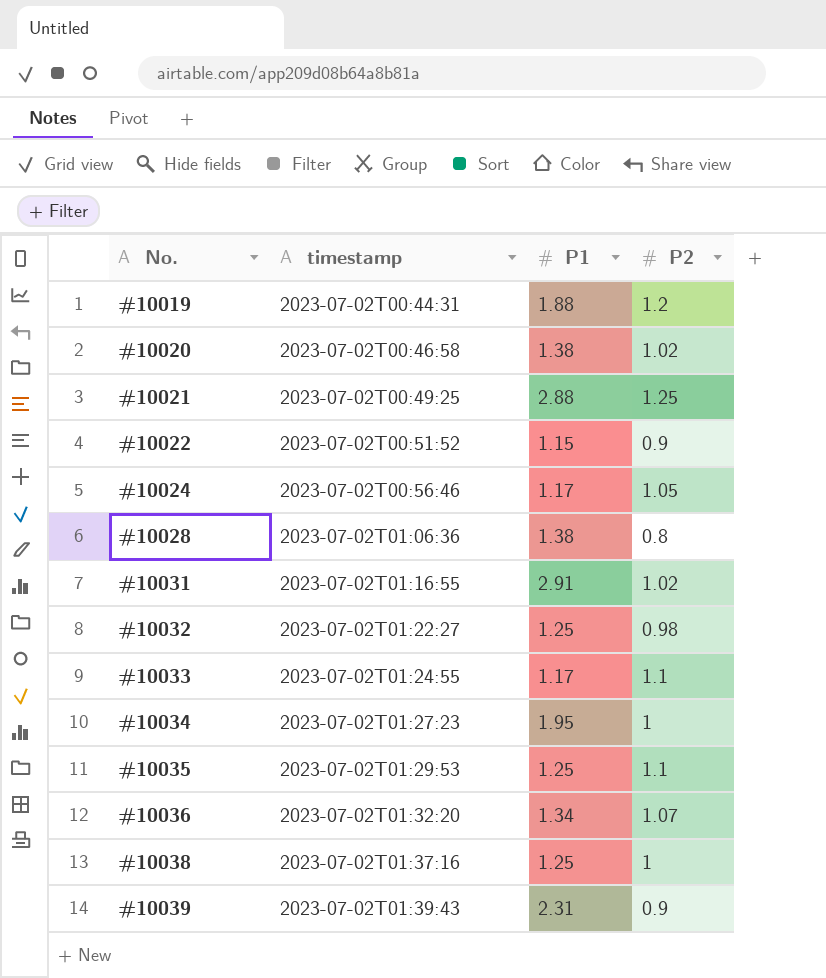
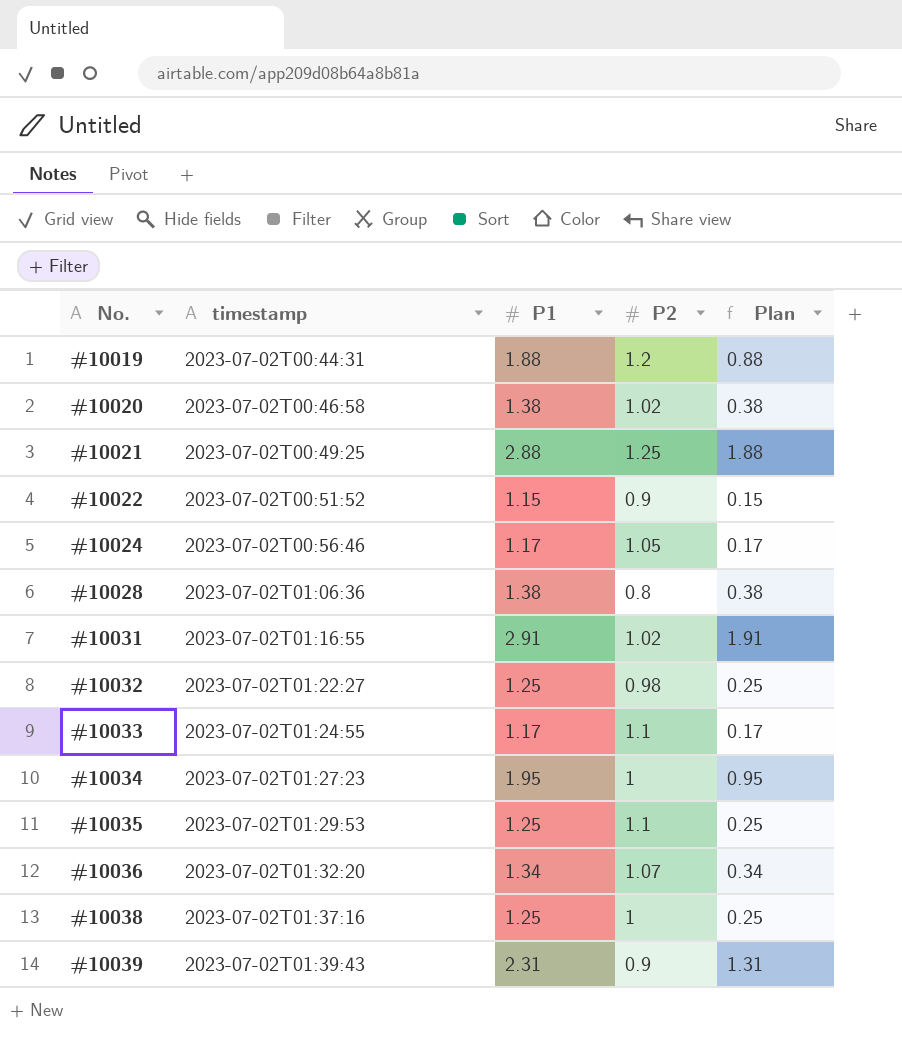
column Plan | formula: none -> [P1] - 1

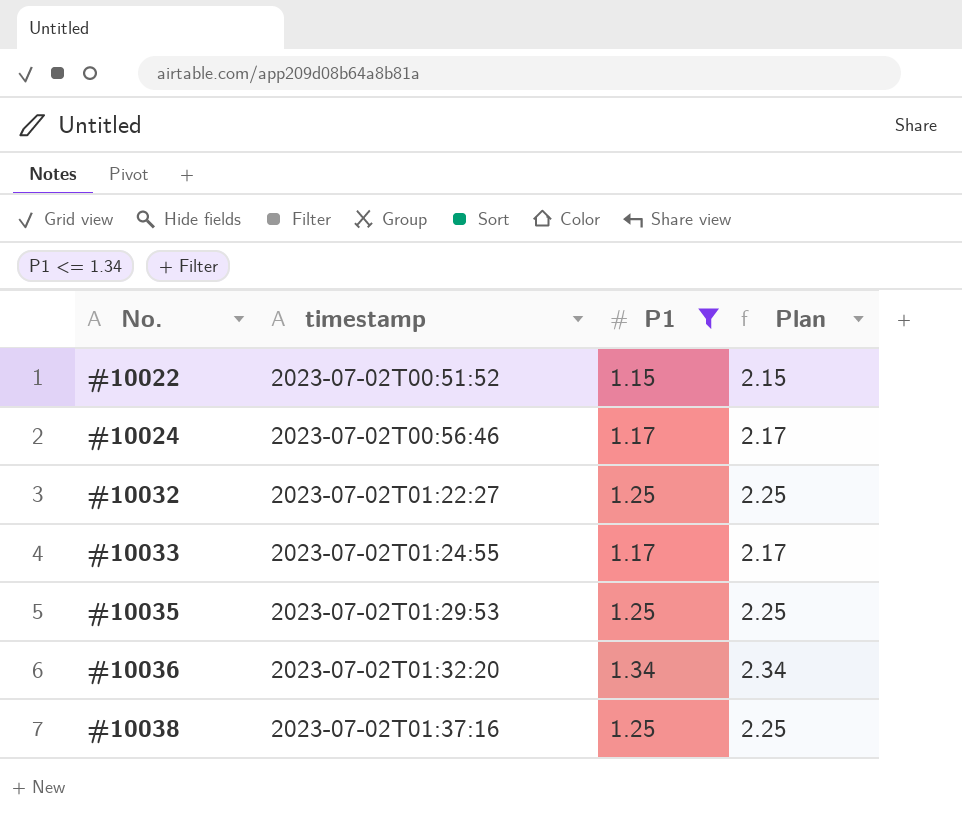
filter: none -> P1 <= 1.34
column P2 | position: 4 -> none
column Plan | formula: [P1] - 1 -> [P1] + 1

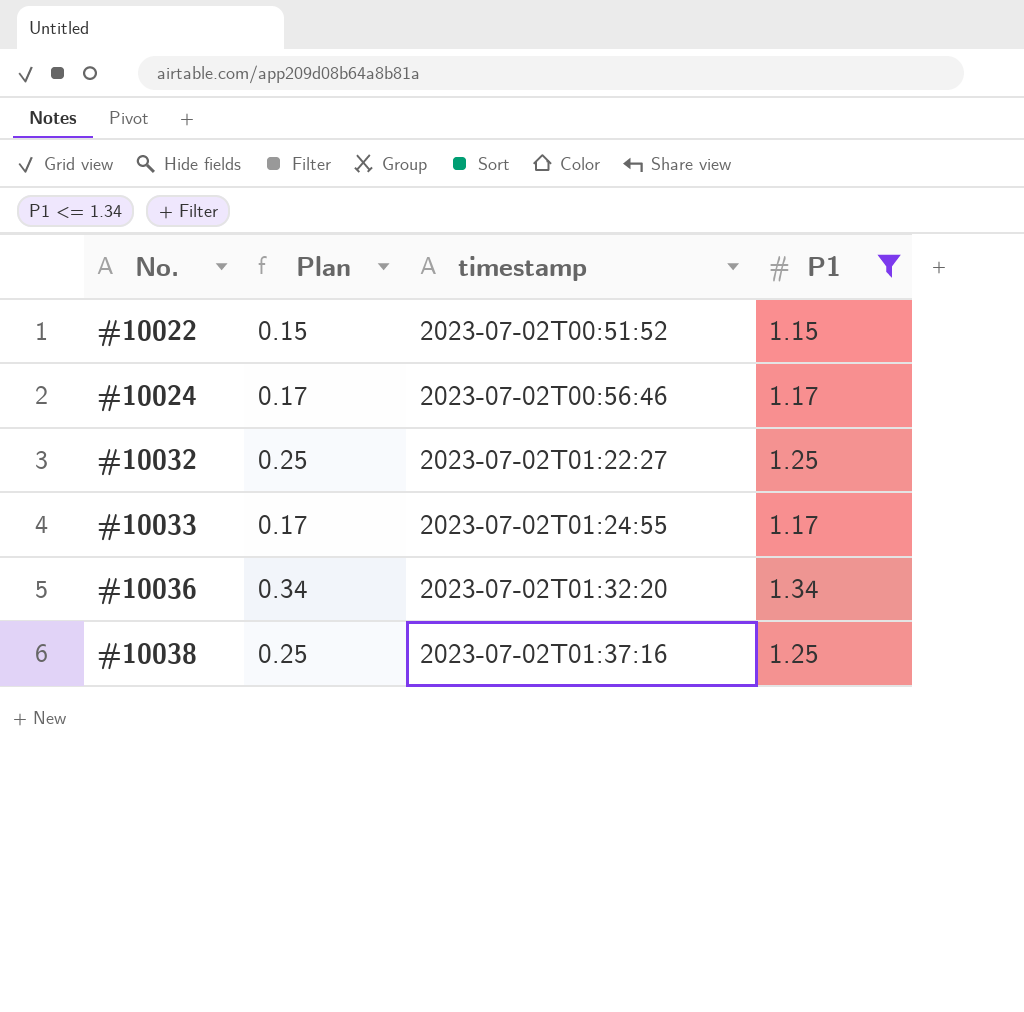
column Plan | formula: [P1] + 1 -> [P1] - 1
column Plan | position: 4 -> 2
row #10035: 2023-07-02T01:29:53 | 1.25 | 2.25 -> none

